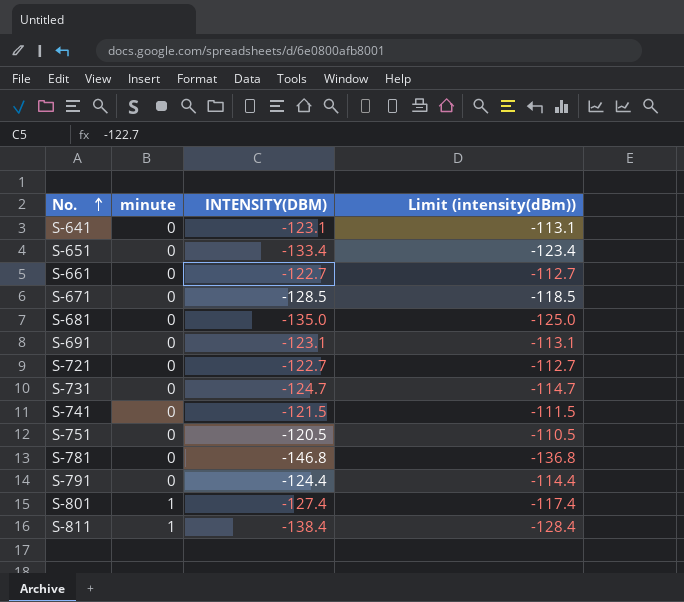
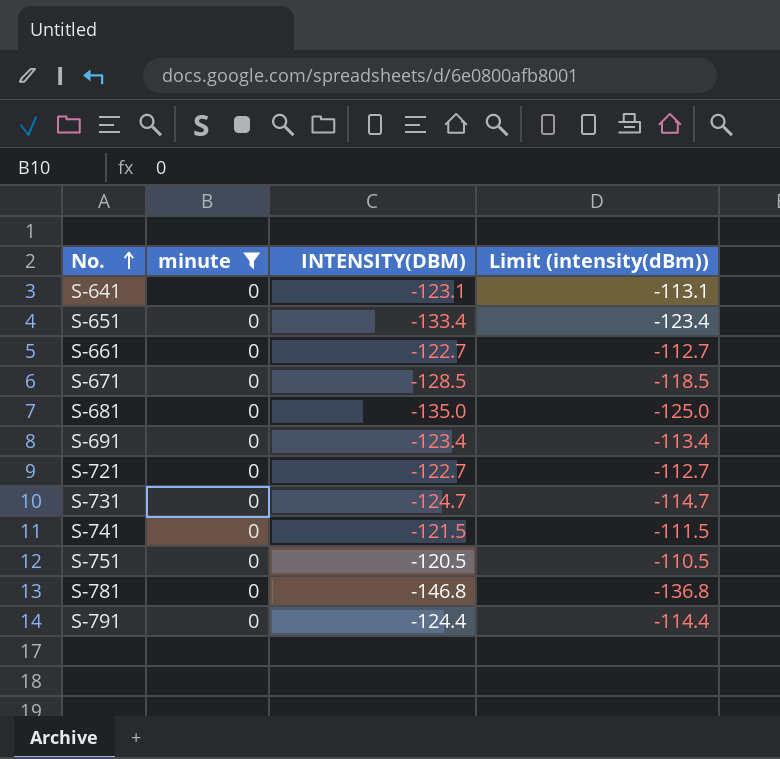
filter: none -> minute = 0
S-691 | INTENSITY(DBM): -123.1 -> -123.4
S-691 | Limit (intensity(dBm)): -113.1 -> -113.4

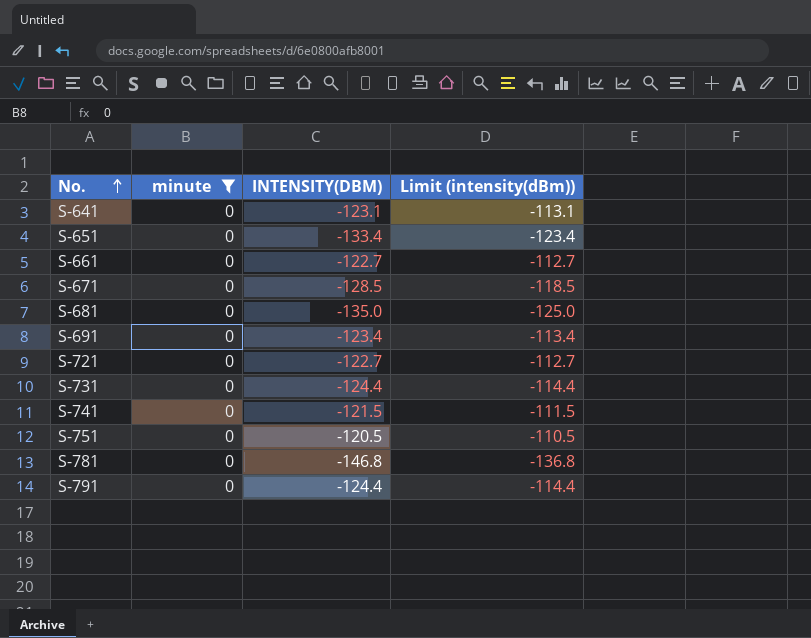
S-731 | INTENSITY(DBM): -124.7 -> -124.4
S-731 | Limit (intensity(dBm)): -114.7 -> -114.4

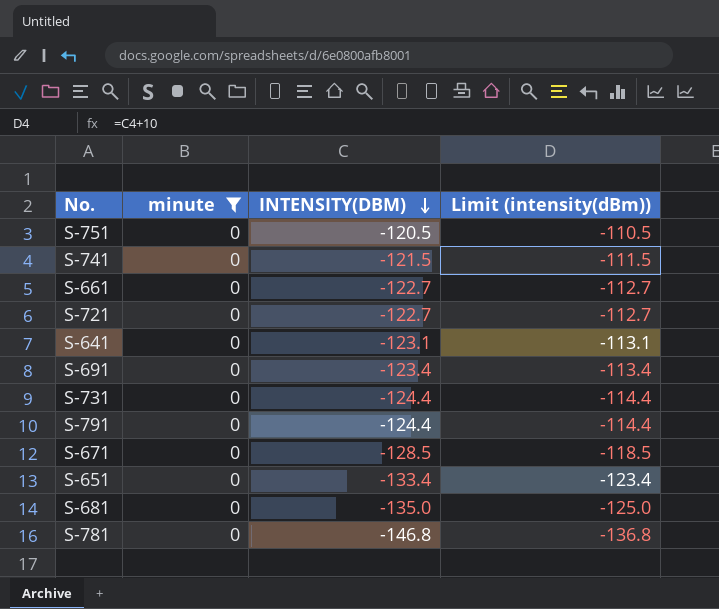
row order: No. ascending -> INTENSITY(DBM) descending

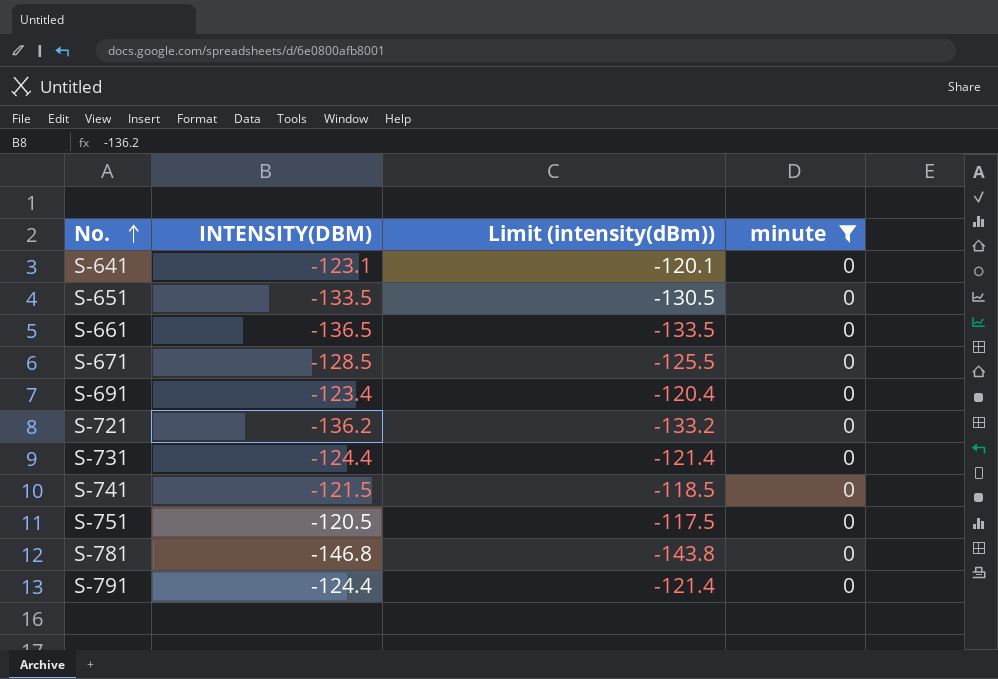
row order: INTENSITY(DBM) descending -> No. ascending
column Limit (intensity(dBm)) | formula: [INTENSITY(DBM)] + 10 -> [INTENSITY(DBM)] + 3
column minute | position: 2 -> 4
row S-681: 0 | -135.0 | -125.0 -> none
S-651 | INTENSITY(DBM): -133.4 -> -133.5
S-661 | INTENSITY(DBM): -122.7 -> -136.5
S-721 | INTENSITY(DBM): -122.7 -> -136.2

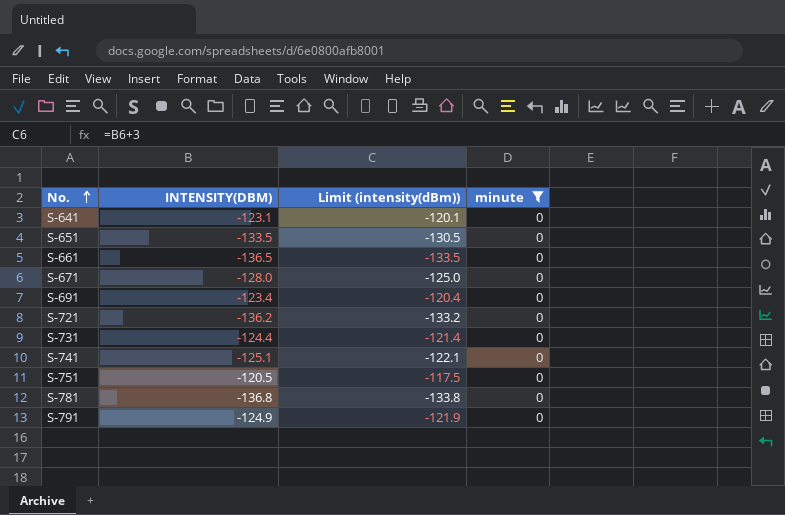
S-671 | INTENSITY(DBM): -128.5 -> -128.0
S-671 | Limit (intensity(dBm)): -125.5 -> -125.0
S-741 | INTENSITY(DBM): -121.5 -> -125.1
S-741 | Limit (intensity(dBm)): -118.5 -> -122.1
S-781 | INTENSITY(DBM): -146.8 -> -136.8
S-781 | Limit (intensity(dBm)): -143.8 -> -133.8
S-791 | INTENSITY(DBM): -124.4 -> -124.9
S-791 | Limit (intensity(dBm)): -121.4 -> -121.9

